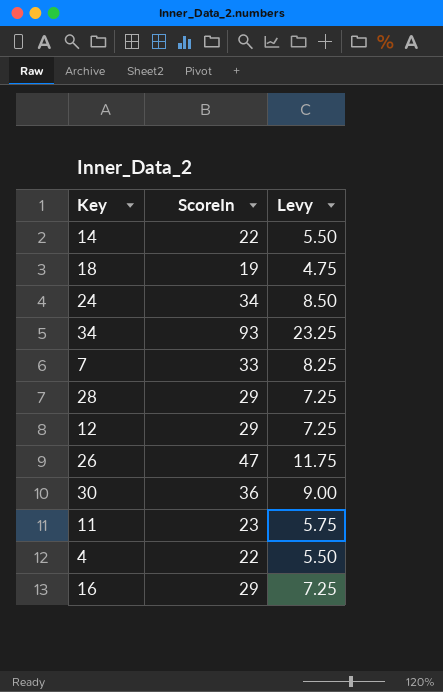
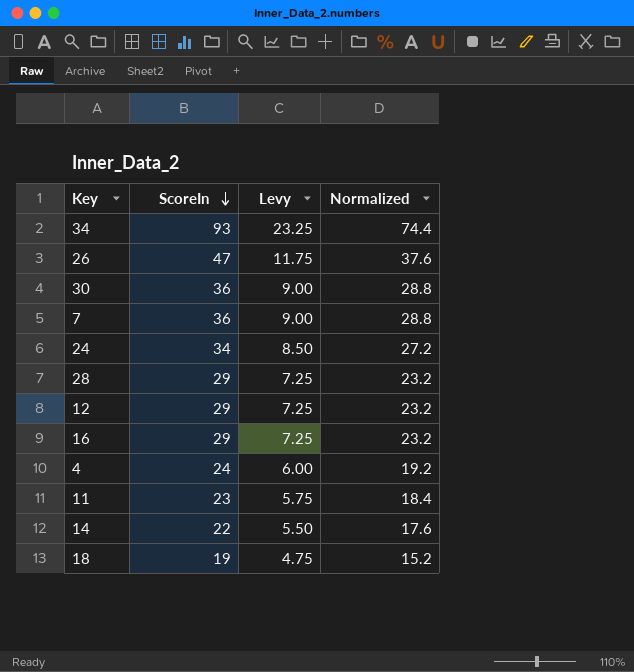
row order: none -> ScoreIn descending
column Normalized | formula: none -> [ScoreIn] * 0.8
7 | ScoreIn: 33 -> 36
7 | Levy: 8.25 -> 9.00
4 | ScoreIn: 22 -> 24
4 | Levy: 5.50 -> 6.00

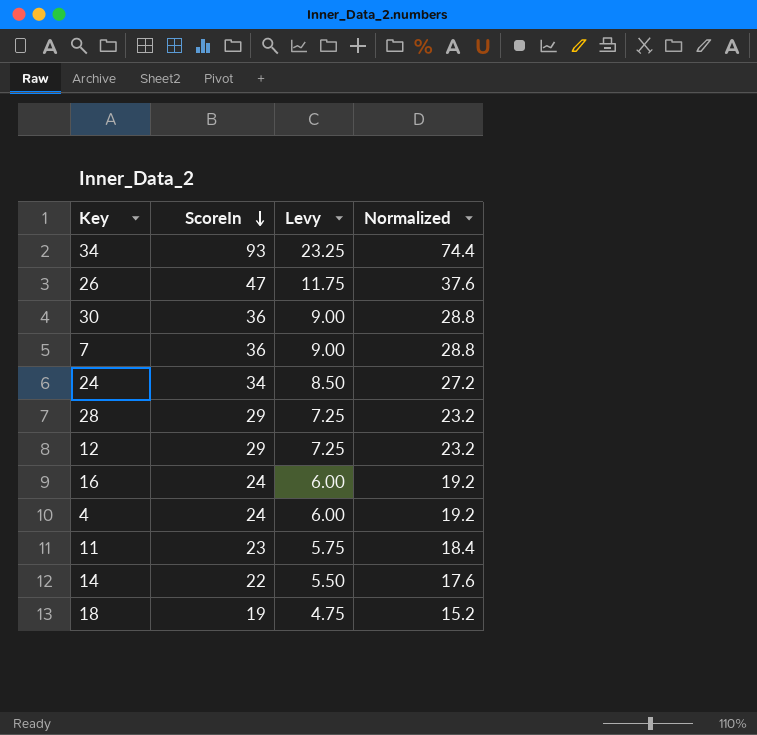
16 | ScoreIn: 29 -> 24
16 | Levy: 7.25 -> 6.00
16 | Normalized: 23.2 -> 19.2

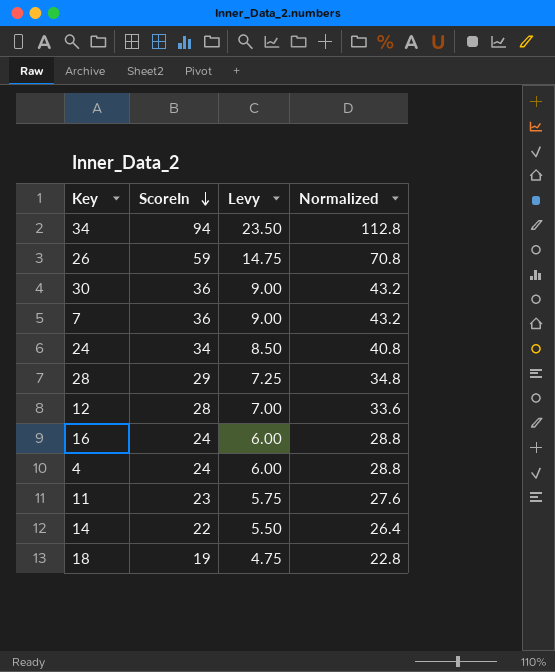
column Normalized | formula: [ScoreIn] * 0.8 -> [ScoreIn] * 1.2
34 | ScoreIn: 93 -> 94
34 | Levy: 23.25 -> 23.50
26 | ScoreIn: 47 -> 59
26 | Levy: 11.75 -> 14.75
12 | ScoreIn: 29 -> 28
12 | Levy: 7.25 -> 7.00

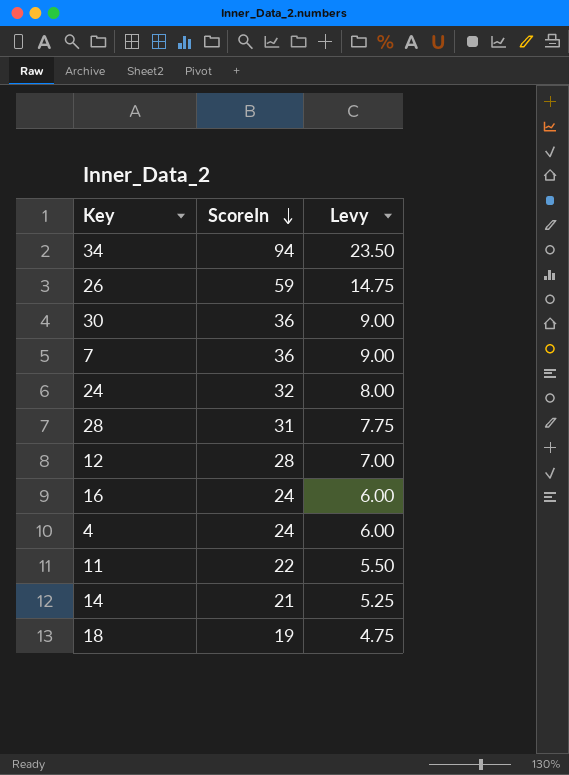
column Normalized | formula: [ScoreIn] * 1.2 -> none
24 | ScoreIn: 34 -> 32
24 | Levy: 8.50 -> 8.00
28 | ScoreIn: 29 -> 31
28 | Levy: 7.25 -> 7.75
11 | ScoreIn: 23 -> 22
11 | Levy: 5.75 -> 5.50
14 | ScoreIn: 22 -> 21
14 | Levy: 5.50 -> 5.25

